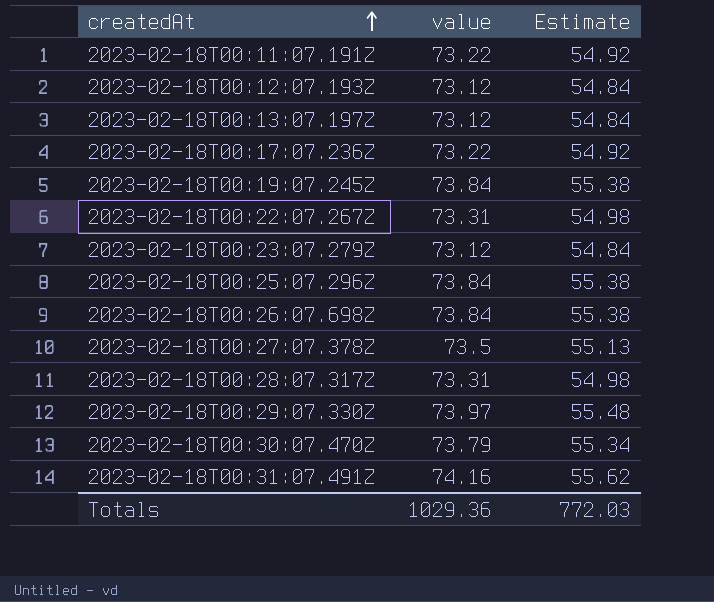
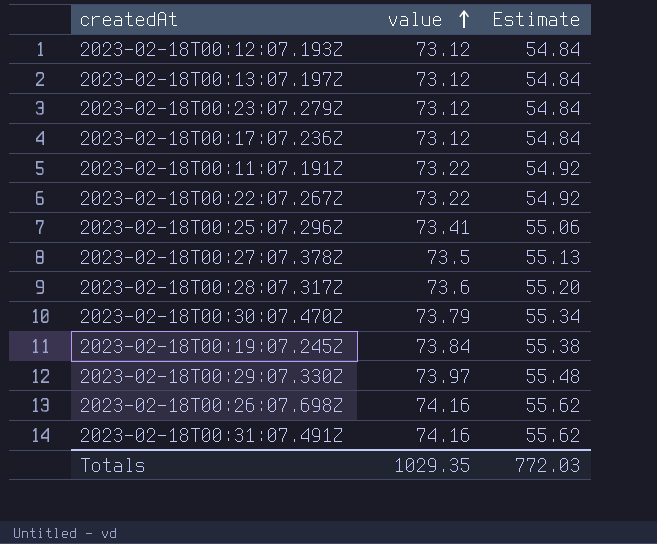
row order: createdAt ascending -> value ascending
2023-02-18T00:17:07.236Z | value: 73.22 -> 73.12
2023-02-18T00:17:07.236Z | Estimate: 54.92 -> 54.84
2023-02-18T00:22:07.267Z | value: 73.31 -> 73.22
2023-02-18T00:22:07.267Z | Estimate: 54.98 -> 54.92
2023-02-18T00:25:07.296Z | value: 73.84 -> 73.41
2023-02-18T00:25:07.296Z | Estimate: 55.38 -> 55.06
2023-02-18T00:28:07.317Z | value: 73.31 -> 73.6
2023-02-18T00:28:07.317Z | Estimate: 54.98 -> 55.20
2023-02-18T00:26:07.698Z | value: 73.84 -> 74.16
2023-02-18T00:26:07.698Z | Estimate: 55.38 -> 55.62
Totals | value: 1029.36 -> 1029.35

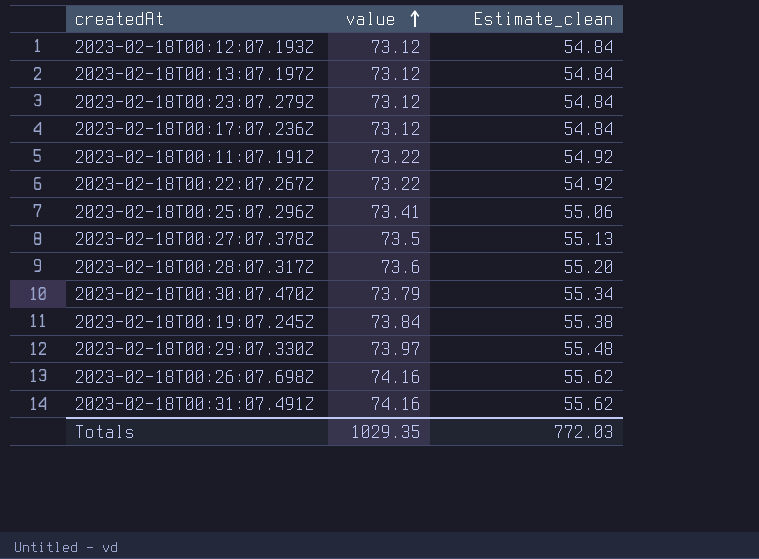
column name: Estimate -> Estimate_clean

